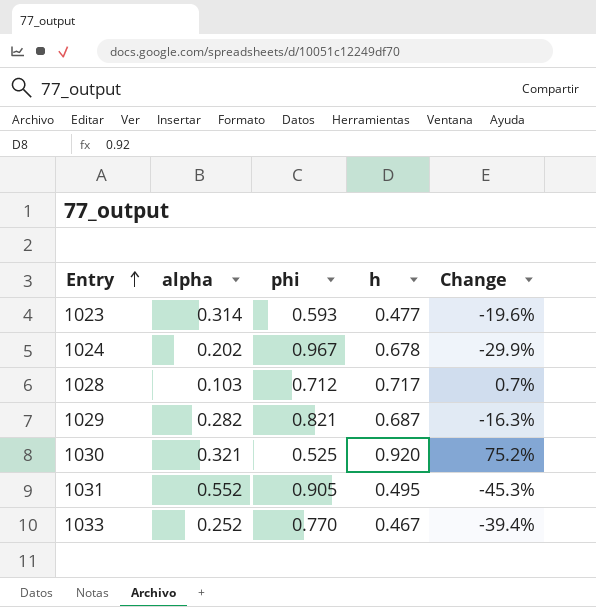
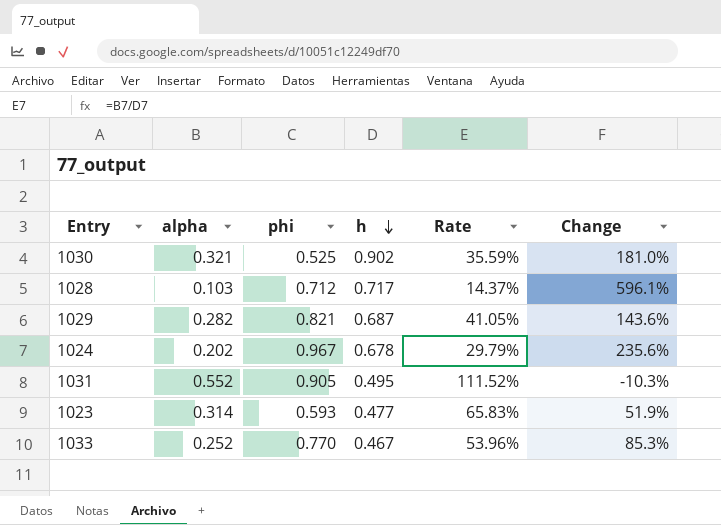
row order: Entry ascending -> h descending
column Rate | formula: none -> [alpha] / [h]
column Change | formula: ([h] - [phi]) / [phi] -> ([h] - [alpha]) / [alpha]
1030 | h: 0.920 -> 0.902

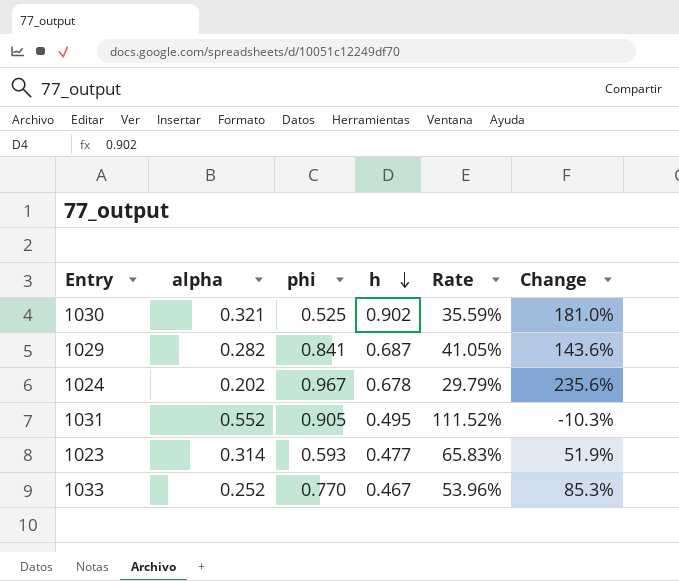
row 1028: 0.103 | 0.712 | 0.717 | 14.37% | 596.1% -> none
1029 | phi: 0.821 -> 0.841

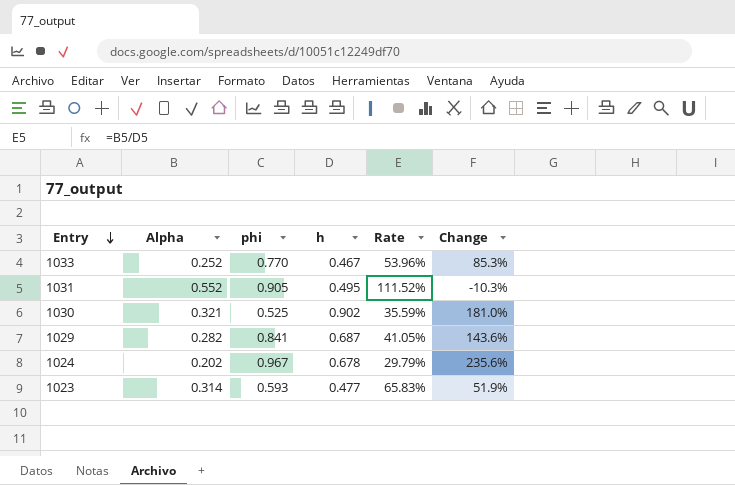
row order: h descending -> Entry descending
column name: alpha -> Alpha

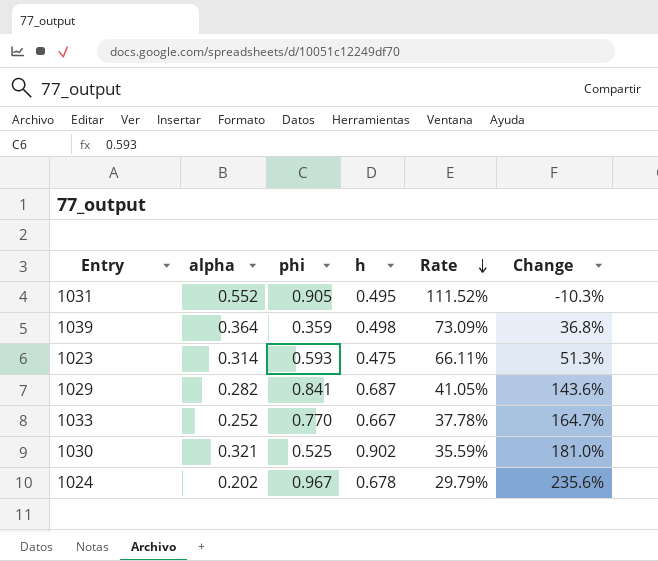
row order: Entry descending -> Rate descending
column name: Alpha -> alpha
row 1039: none -> 0.364 | 0.359 | 0.498 | 73.09% | 36.8%
1023 | h: 0.477 -> 0.475
1023 | Rate: 65.83% -> 66.11%
1023 | Change: 51.9% -> 51.3%
1033 | h: 0.467 -> 0.667
1033 | Rate: 53.96% -> 37.78%
1033 | Change: 85.3% -> 164.7%

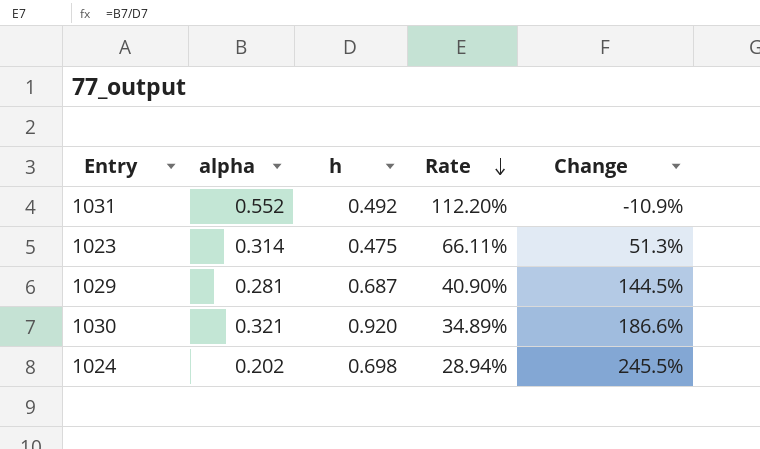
column phi | position: 3 -> none
row 1039: 0.364 | 0.359 | 0.498 | 73.09% | 36.8% -> none
row 1033: 0.252 | 0.770 | 0.667 | 37.78% | 164.7% -> none
1031 | h: 0.495 -> 0.492
1031 | Rate: 111.52% -> 112.20%
1031 | Change: -10.3% -> -10.9%
1029 | alpha: 0.282 -> 0.281
1029 | Rate: 41.05% -> 40.90%
1029 | Change: 143.6% -> 144.5%
1030 | h: 0.902 -> 0.920
1030 | Rate: 35.59% -> 34.89%
1030 | Change: 181.0% -> 186.6%
1024 | h: 0.678 -> 0.698
1024 | Rate: 29.79% -> 28.94%
1024 | Change: 235.6% -> 245.5%

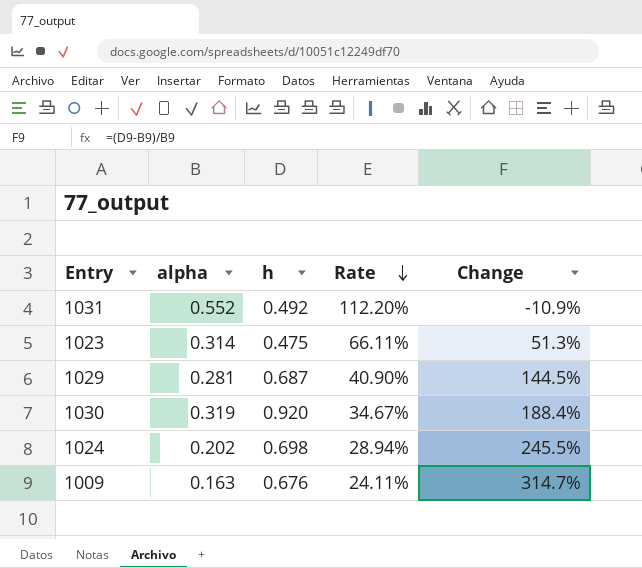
1030 | alpha: 0.321 -> 0.319
1030 | Rate: 34.89% -> 34.67%
1030 | Change: 186.6% -> 188.4%
row 1009: none -> 0.163 | 0.676 | 24.11% | 314.7%

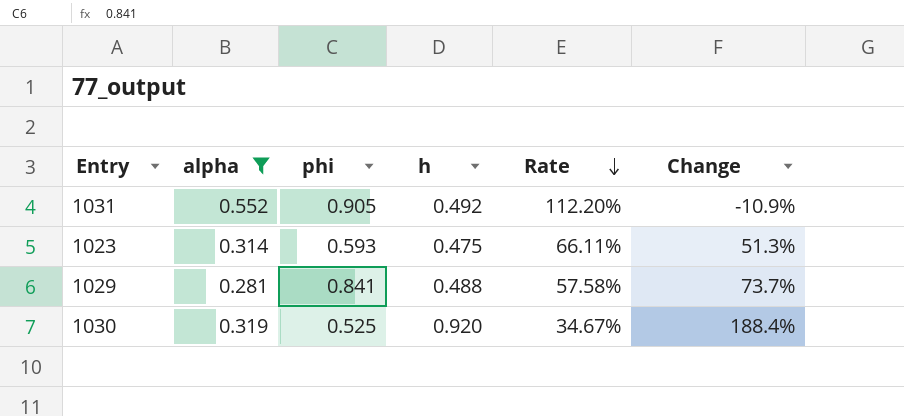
filter: none -> alpha >= 0.281
column phi | position: none -> 3
1029 | h: 0.687 -> 0.488
1029 | Rate: 40.90% -> 57.58%
1029 | Change: 144.5% -> 73.7%

